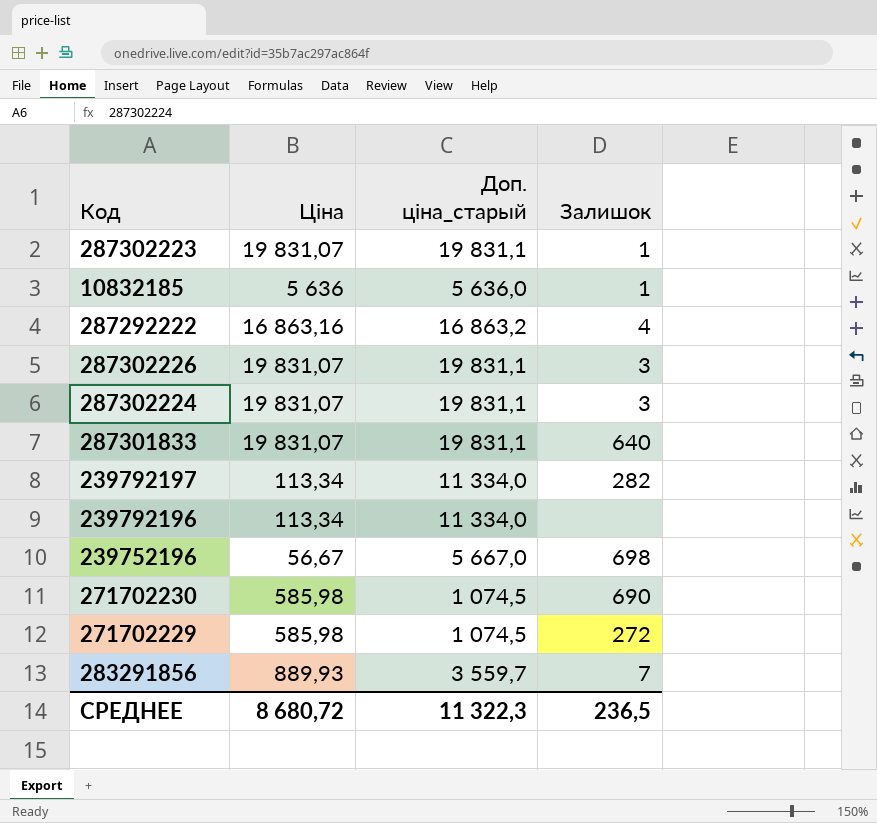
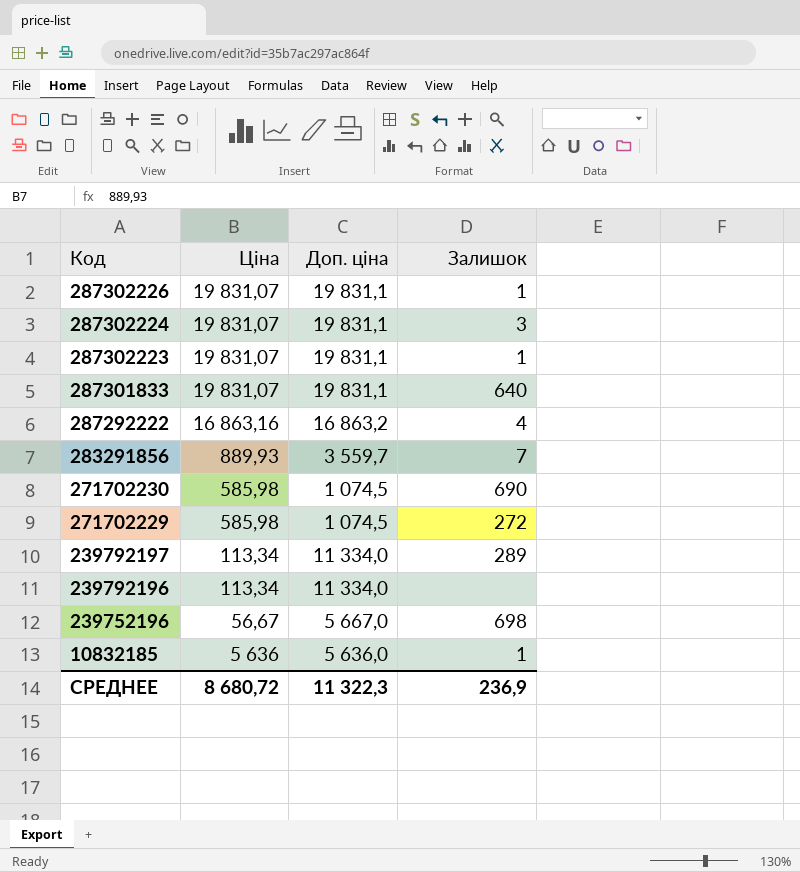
row order: none -> Код descending
column name: Доп. ціна_старый -> Доп. ціна
287302226 | Залишок: 3 -> 1
239792197 | Залишок: 282 -> 289
СРЕДНЕЕ | Залишок: 236,5 -> 236,9

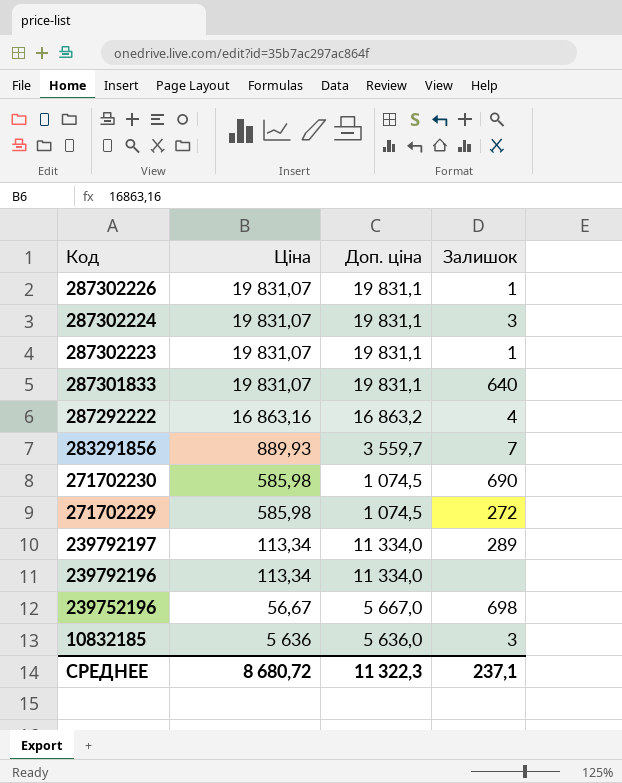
10832185 | Залишок: 1 -> 3
СРЕДНЕЕ | Залишок: 236,9 -> 237,1

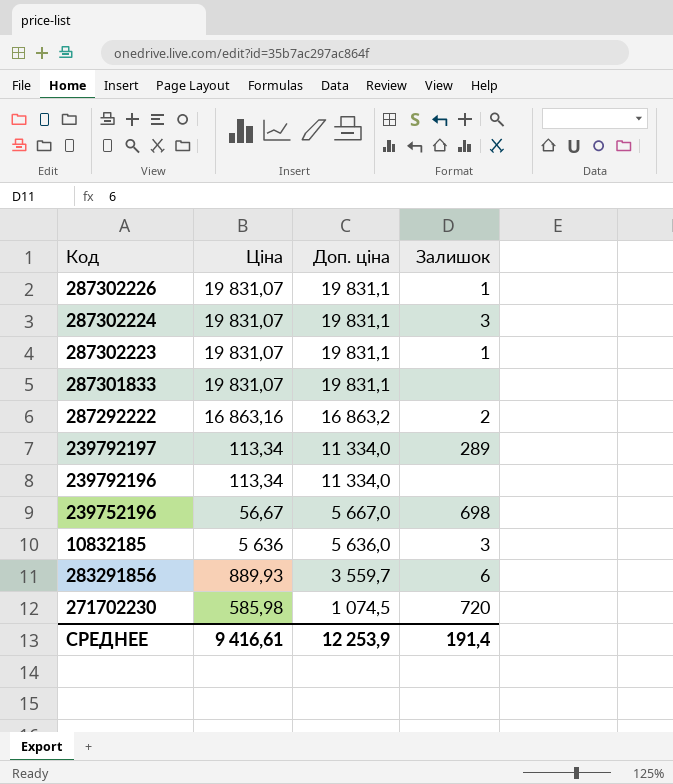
row order: Код descending -> Доп. ціна descending
row 271702229: 585,98 | 1 074,5 | 272 -> none
287301833 | Залишок: 640 -> none
287292222 | Залишок: 4 -> 2
283291856 | Залишок: 7 -> 6
271702230 | Залишок: 690 -> 720
СРЕДНЕЕ | Ціна: 8 680,72 -> 9 416,61
СРЕДНЕЕ | Доп. ціна: 11 322,3 -> 12 253,9
СРЕДНЕЕ | Залишок: 237,1 -> 191,4

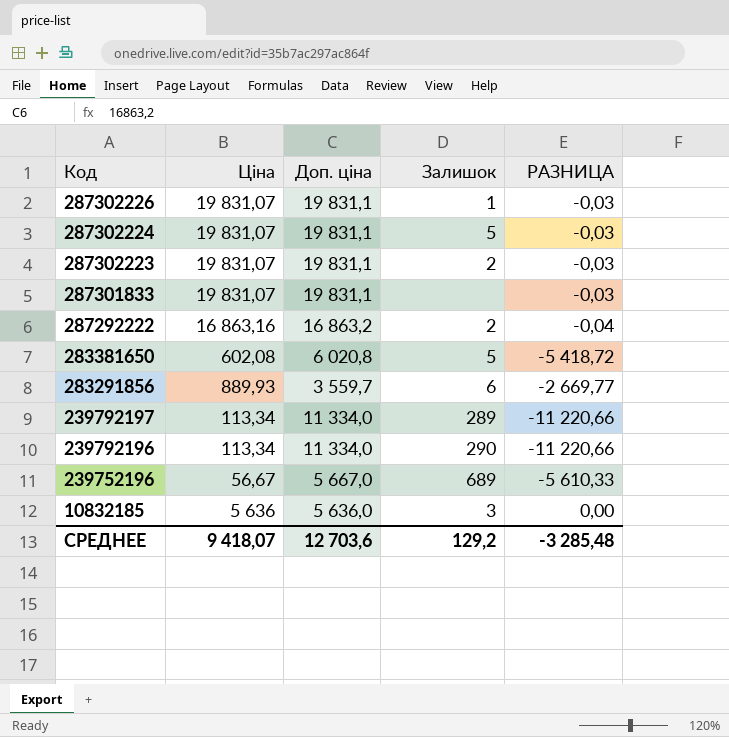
row order: Доп. ціна descending -> Код descending
column РАЗНИЦА | formula: none -> [Ціна] - [Доп. ціна]
row 271702230: 585,98 | 1 074,5 | 720 -> none
287302224 | Залишок: 3 -> 5
287302223 | Залишок: 1 -> 2
row 283381650: none -> 602,08 | 6 020,8 | 5 | -5 418,72
239792196 | Залишок: none -> 290
239752196 | Залишок: 698 -> 689
СРЕДНЕЕ | Ціна: 9 416,61 -> 9 418,07
СРЕДНЕЕ | Доп. ціна: 12 253,9 -> 12 703,6
СРЕДНЕЕ | Залишок: 191,4 -> 129,2

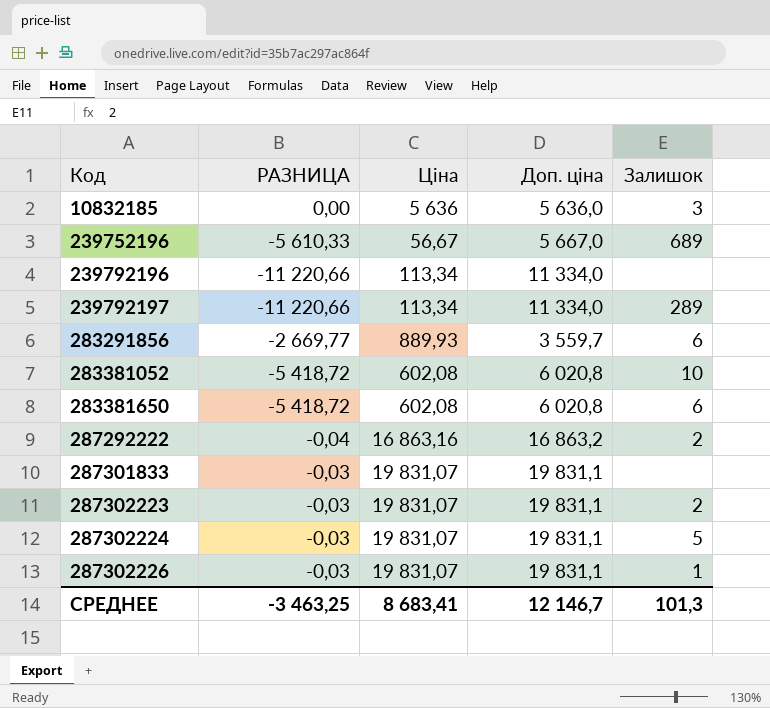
row order: Код descending -> Код ascending
column РАЗНИЦА | position: 5 -> 2
239792196 | Залишок: 290 -> none
row 283381052: none -> -5 418,72 | 602,08 | 6 020,8 | 10
283381650 | Залишок: 5 -> 6
СРЕДНЕЕ | РАЗНИЦА: -3 285,48 -> -3 463,25
СРЕДНЕЕ | Ціна: 9 418,07 -> 8 683,41
СРЕДНЕЕ | Доп. ціна: 12 703,6 -> 12 146,7
СРЕДНЕЕ | Залишок: 129,2 -> 101,3

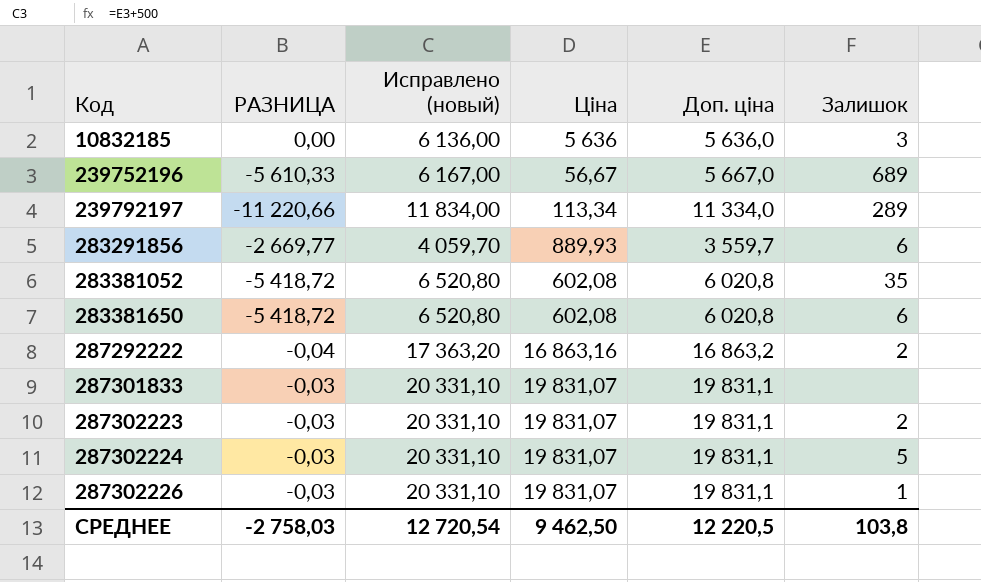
column Исправлено (новый) | formula: none -> [Доп. ціна] + 500
row 239792196: -11 220,66 | 113,34 | 11 334,0 | none -> none
283381052 | Залишок: 10 -> 35
СРЕДНЕЕ | РАЗНИЦА: -3 463,25 -> -2 758,03
СРЕДНЕЕ | Ціна: 8 683,41 -> 9 462,50
СРЕДНЕЕ | Доп. ціна: 12 146,7 -> 12 220,5
СРЕДНЕЕ | Залишок: 101,3 -> 103,8

